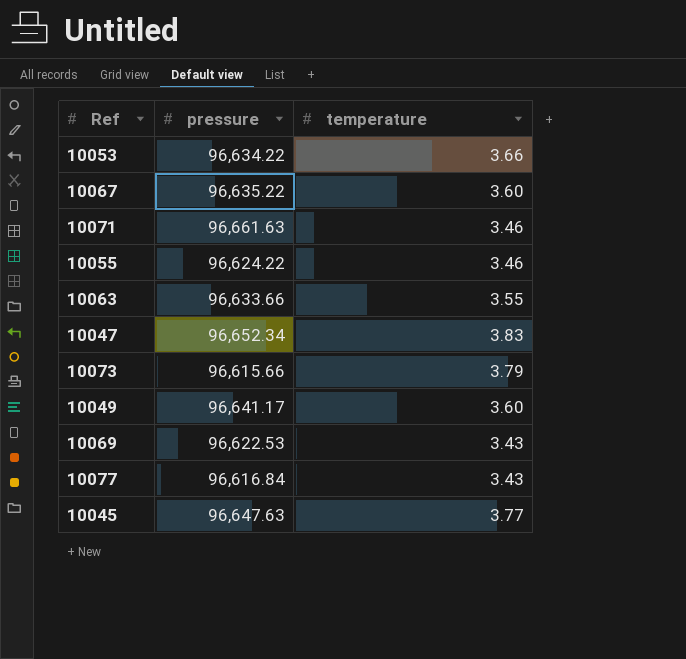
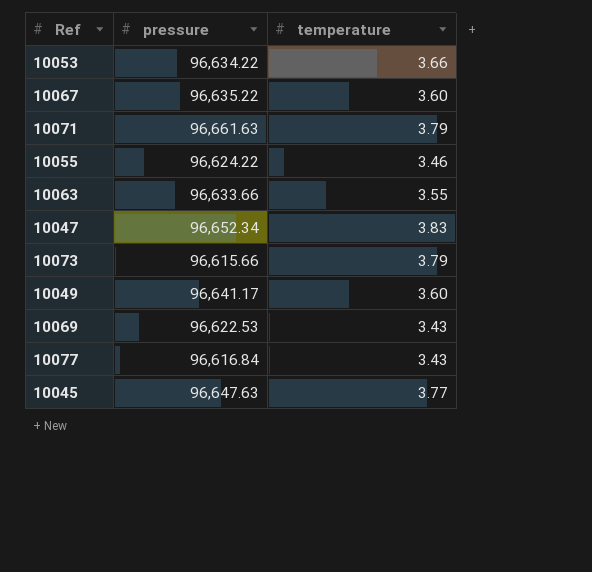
10071 | temperature: 3.46 -> 3.79

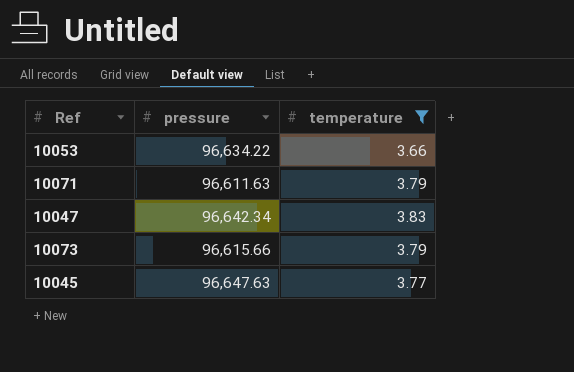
filter: none -> temperature >= 3.66
10071 | pressure: 96,661.63 -> 96,611.63
10047 | pressure: 96,652.34 -> 96,642.34

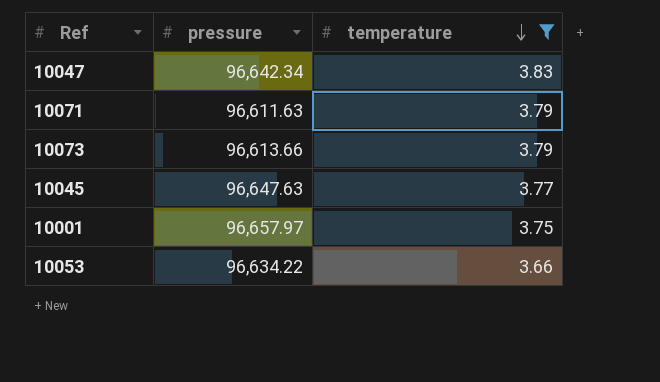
row order: none -> temperature descending
10073 | pressure: 96,615.66 -> 96,613.66
row 10001: none -> 96,657.97 | 3.75

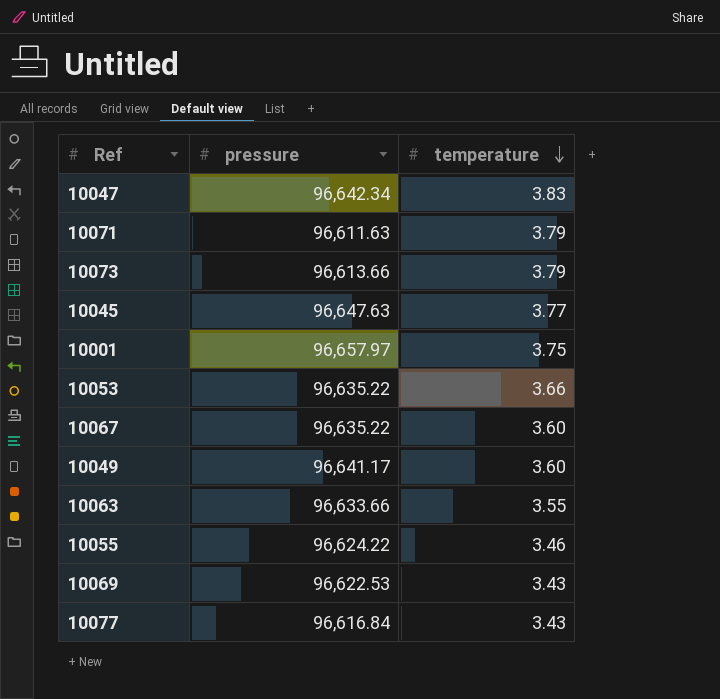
filter: temperature >= 3.66 -> none
10053 | pressure: 96,634.22 -> 96,635.22

